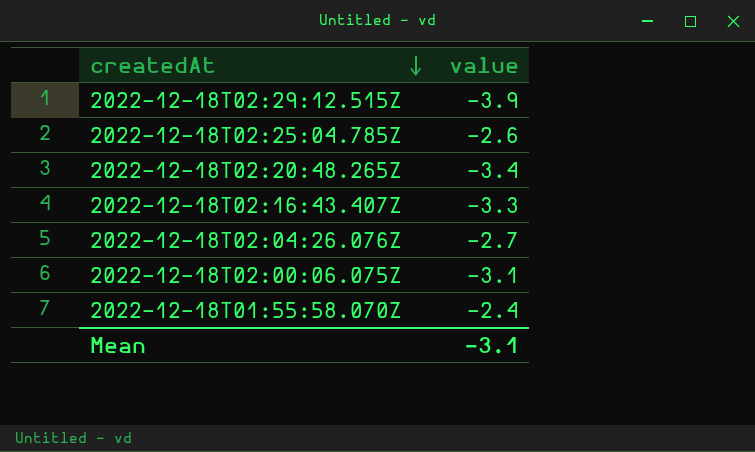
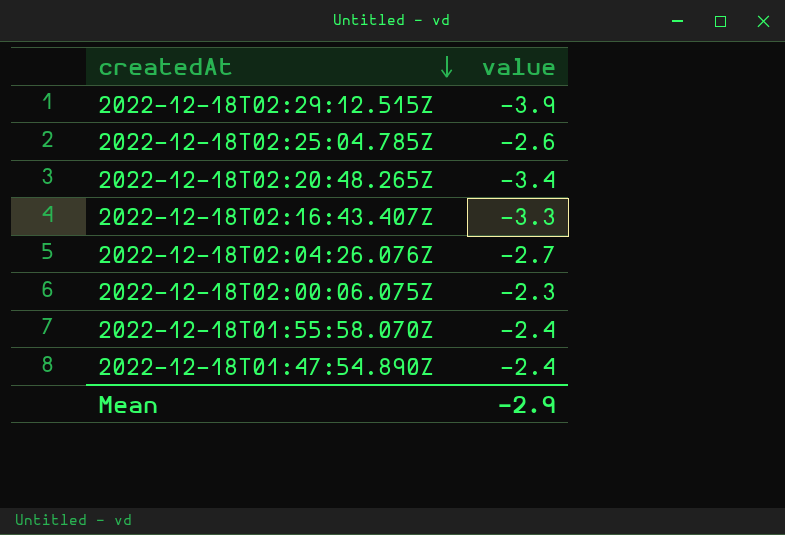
2022-12-18T02:00:06.075Z | value: -3.1 -> -2.3
row 2022-12-18T01:47:54.890Z: none -> -2.4
Mean | value: -3.1 -> -2.9

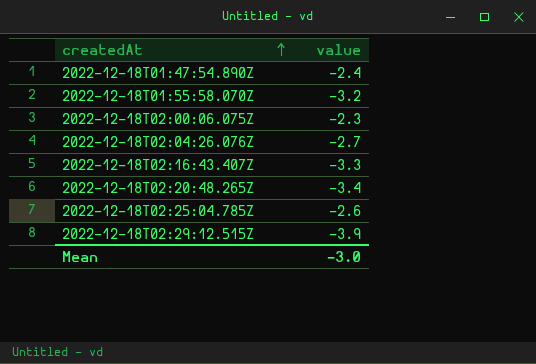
row order: createdAt descending -> createdAt ascending
2022-12-18T01:55:58.070Z | value: -2.4 -> -3.2
Mean | value: -2.9 -> -3.0

